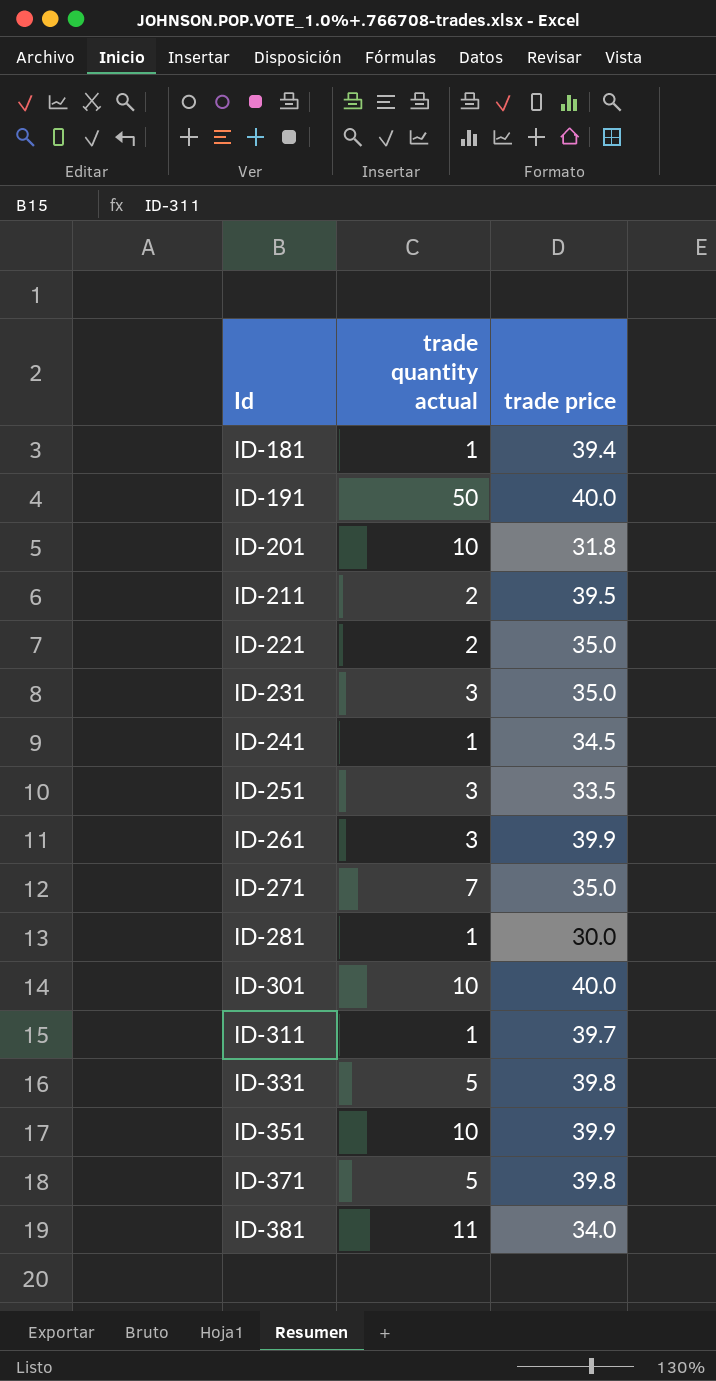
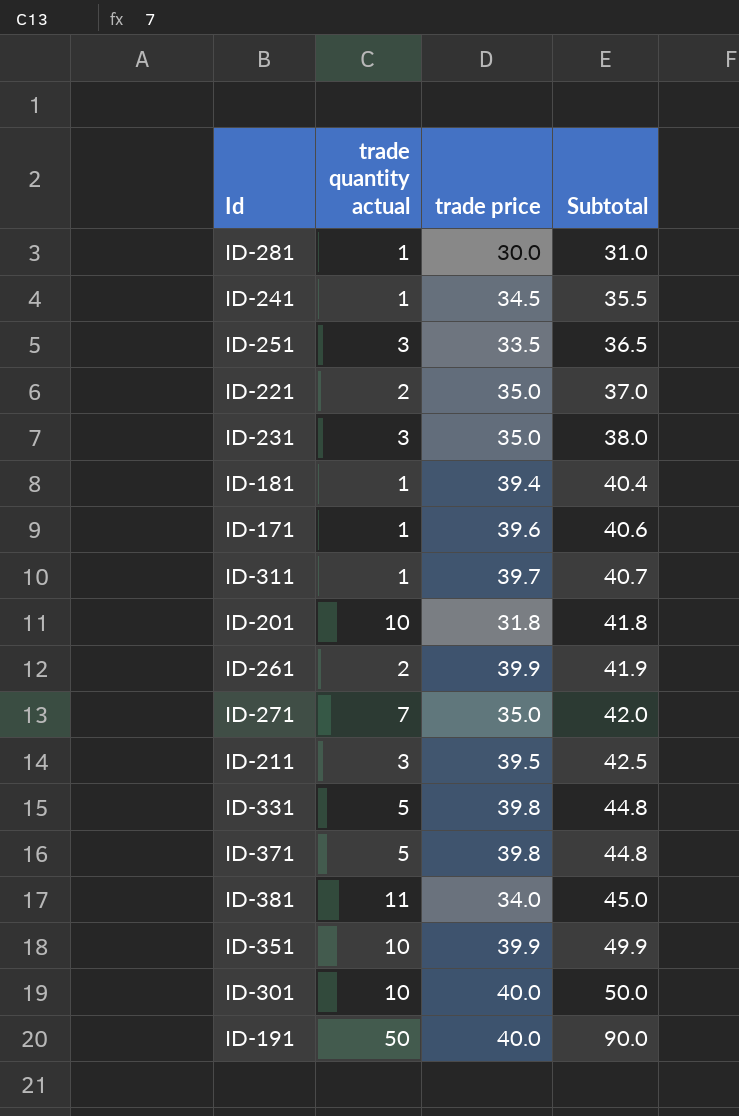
row order: Id ascending -> Subtotal ascending
column Subtotal | formula: none -> [trade quantity actual] + [trade price]
row ID-171: none -> 1 | 39.6 | 40.6
ID-261 | trade quantity actual: 3 -> 2
ID-211 | trade quantity actual: 2 -> 3

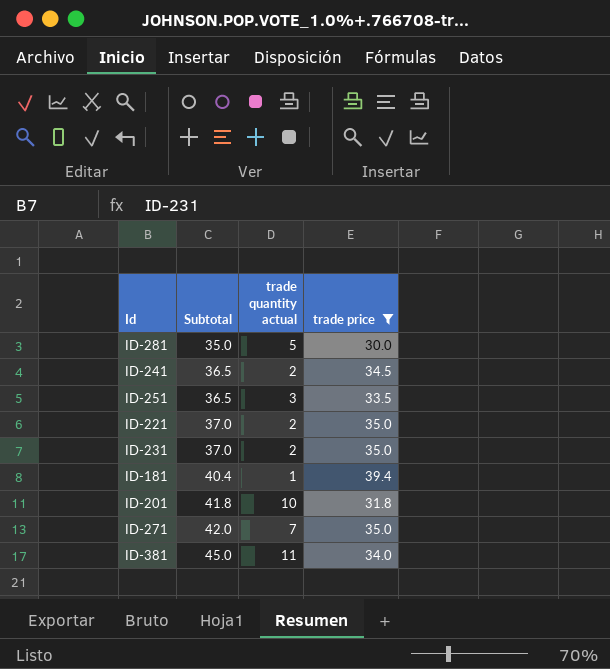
filter: none -> trade price <= 39.4
column Subtotal | position: 4 -> 2
ID-281 | Subtotal: 31.0 -> 35.0
ID-281 | trade quantity actual: 1 -> 5
ID-241 | Subtotal: 35.5 -> 36.5
ID-241 | trade quantity actual: 1 -> 2
ID-231 | Subtotal: 38.0 -> 37.0
ID-231 | trade quantity actual: 3 -> 2

